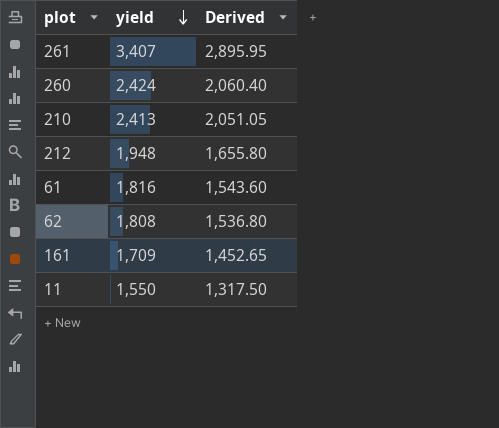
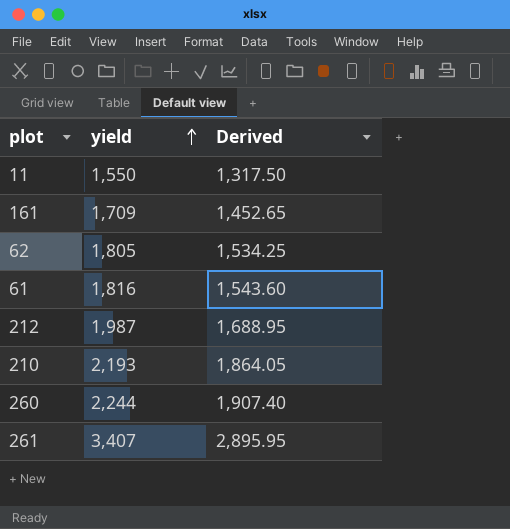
row order: yield descending -> yield ascending
62 | yield: 1,808 -> 1,805
62 | Derived: 1,536.80 -> 1,534.25
212 | yield: 1,948 -> 1,987
212 | Derived: 1,655.80 -> 1,688.95
210 | yield: 2,413 -> 2,193
210 | Derived: 2,051.05 -> 1,864.05
260 | yield: 2,424 -> 2,244
260 | Derived: 2,060.40 -> 1,907.40

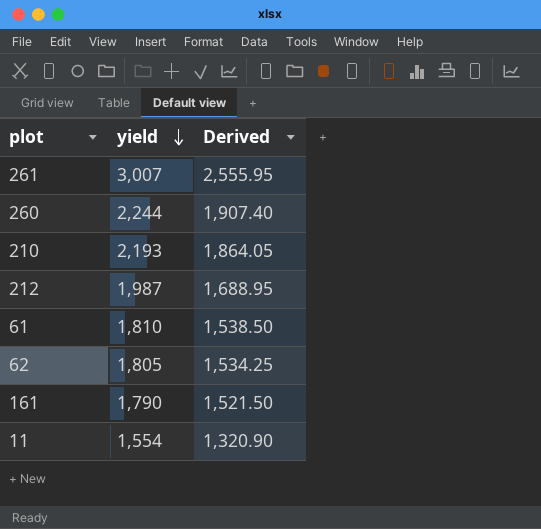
row order: yield ascending -> yield descending
261 | yield: 3,407 -> 3,007
261 | Derived: 2,895.95 -> 2,555.95
61 | yield: 1,816 -> 1,810
61 | Derived: 1,543.60 -> 1,538.50
161 | yield: 1,709 -> 1,790
161 | Derived: 1,452.65 -> 1,521.50
11 | yield: 1,550 -> 1,554
11 | Derived: 1,317.50 -> 1,320.90

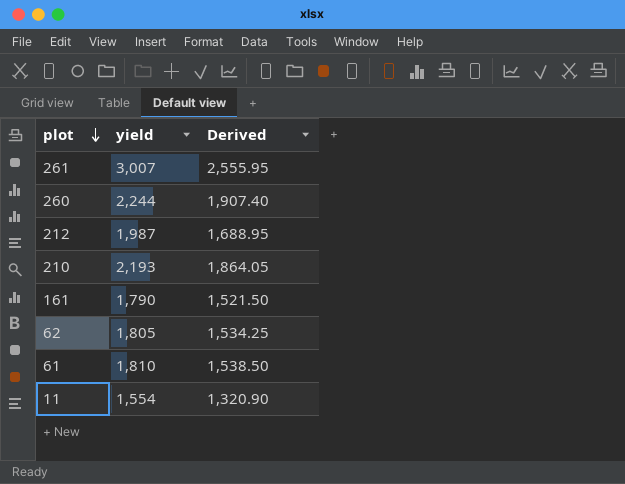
row order: yield descending -> plot descending

